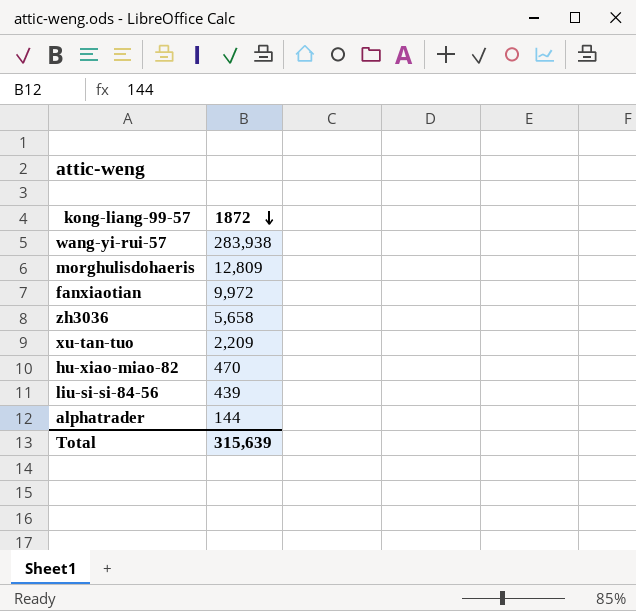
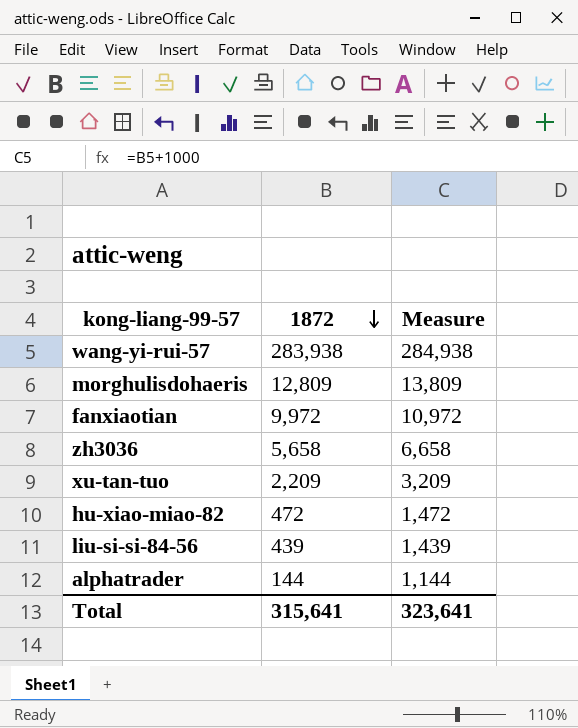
column Measure | formula: none -> [1872] + 1000
hu-xiao-miao-82 | 1872: 470 -> 472
Total | 1872: 315,639 -> 315,641

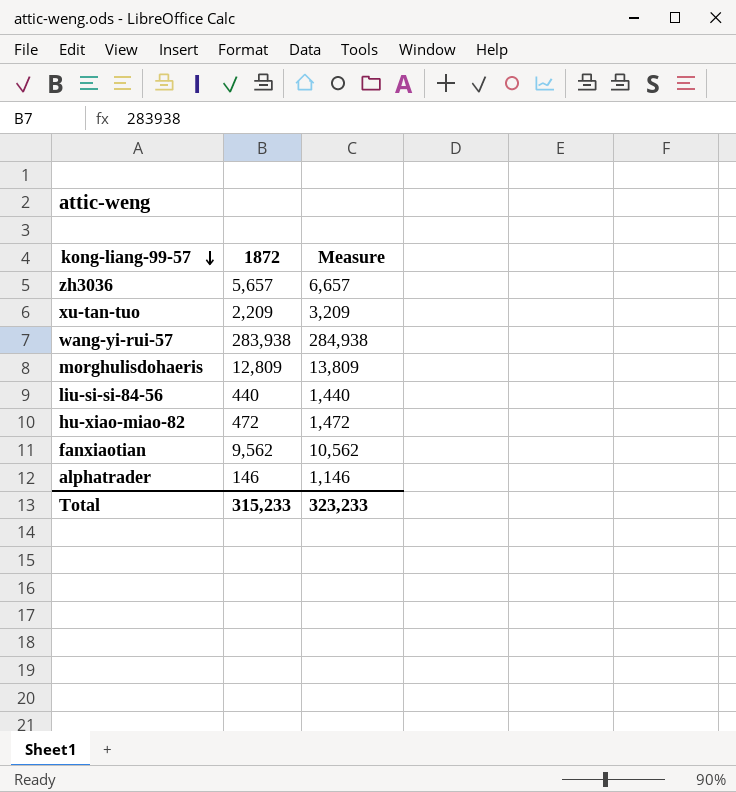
row order: 1872 descending -> kong-liang-99-57 descending
zh3036 | 1872: 5,658 -> 5,657
zh3036 | Measure: 6,658 -> 6,657
liu-si-si-84-56 | 1872: 439 -> 440
liu-si-si-84-56 | Measure: 1,439 -> 1,440
fanxiaotian | 1872: 9,972 -> 9,562
fanxiaotian | Measure: 10,972 -> 10,562
alphatrader | 1872: 144 -> 146
alphatrader | Measure: 1,144 -> 1,146
Total | 1872: 315,641 -> 315,233
Total | Measure: 323,641 -> 323,233

